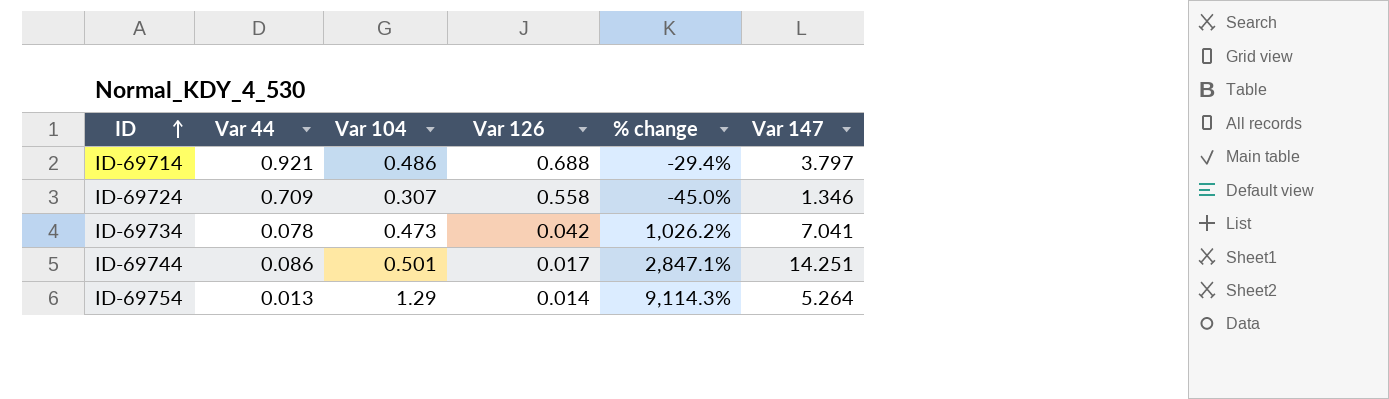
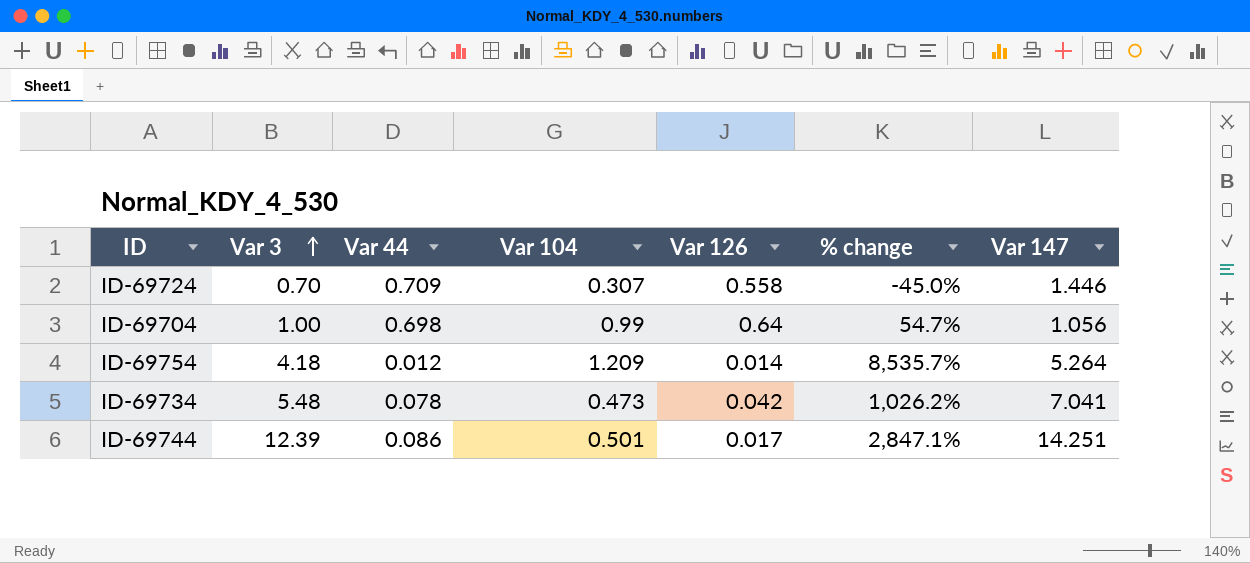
row order: ID ascending -> Var 3 ascending
column Var 3 | position: none -> 2
row ID-69714: 0.921 | 0.486 | 0.688 | -29.4% | 3.797 -> none
ID-69724 | Var 147: 1.346 -> 1.446
row ID-69704: none -> 1.00 | 0.698 | 0.99 | 0.64 | 54.7% | 1.056
ID-69754 | Var 44: 0.013 -> 0.012
ID-69754 | Var 104: 1.29 -> 1.209
ID-69754 | % change: 9,114.3% -> 8,535.7%

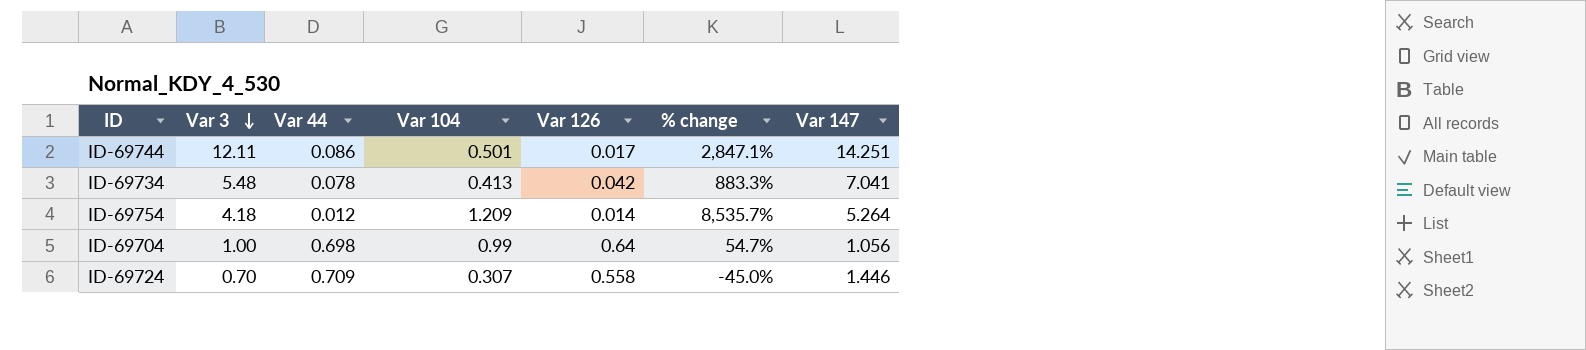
row order: Var 3 ascending -> Var 3 descending
ID-69744 | Var 3: 12.39 -> 12.11
ID-69734 | Var 104: 0.473 -> 0.413
ID-69734 | % change: 1,026.2% -> 883.3%

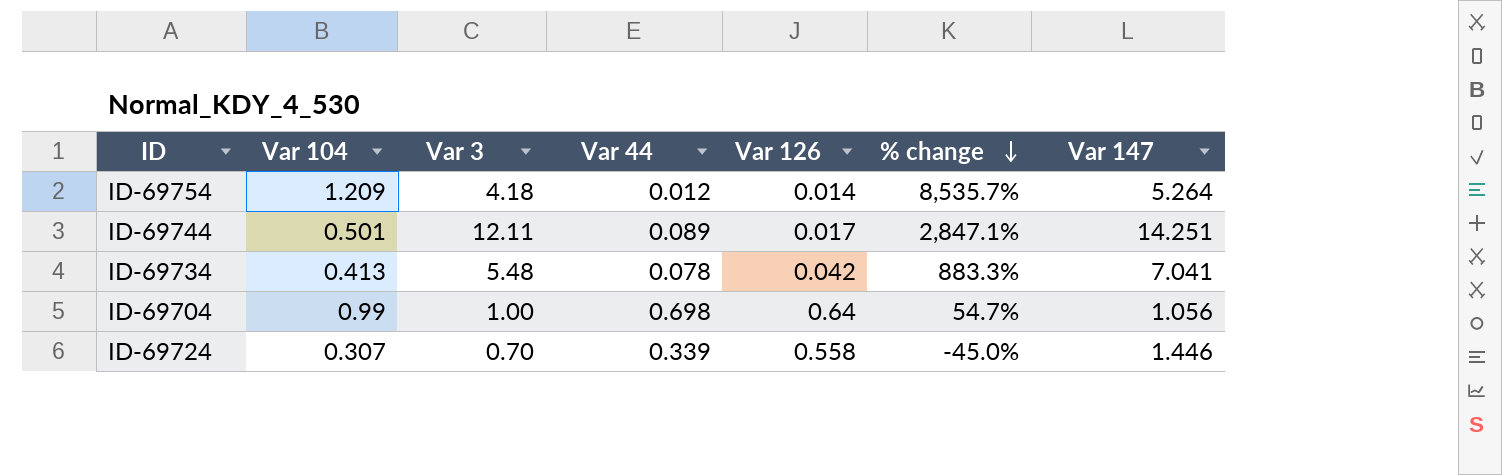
row order: Var 3 descending -> % change descending
column Var 104 | position: 4 -> 2
ID-69744 | Var 44: 0.086 -> 0.089
ID-69724 | Var 44: 0.709 -> 0.339

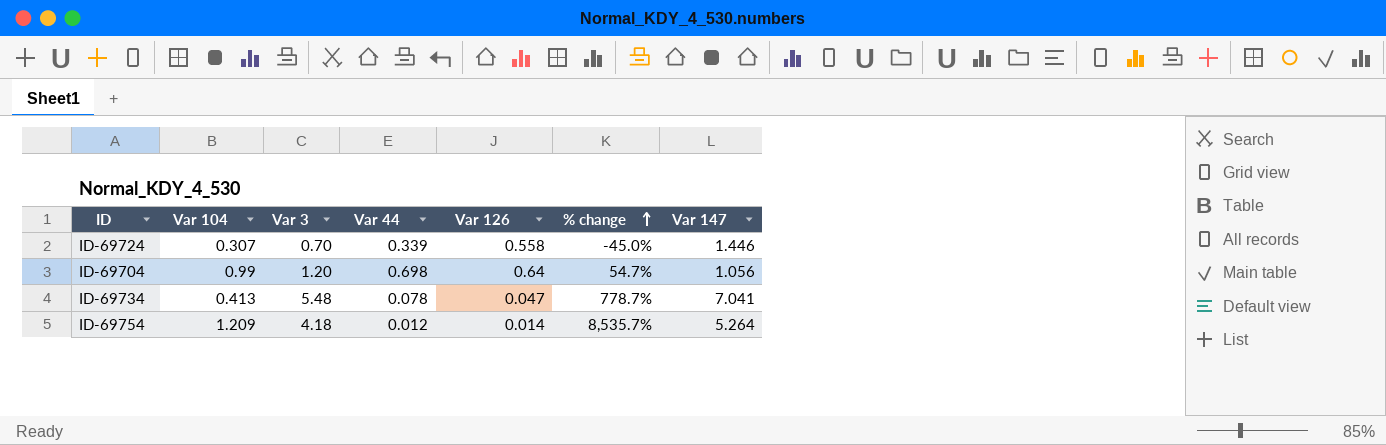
row order: % change descending -> % change ascending
row ID-69744: 0.501 | 12.11 | 0.089 | 0.017 | 2,847.1% | 14.251 -> none
ID-69704 | Var 3: 1.00 -> 1.20
ID-69734 | Var 126: 0.042 -> 0.047
ID-69734 | % change: 883.3% -> 778.7%

